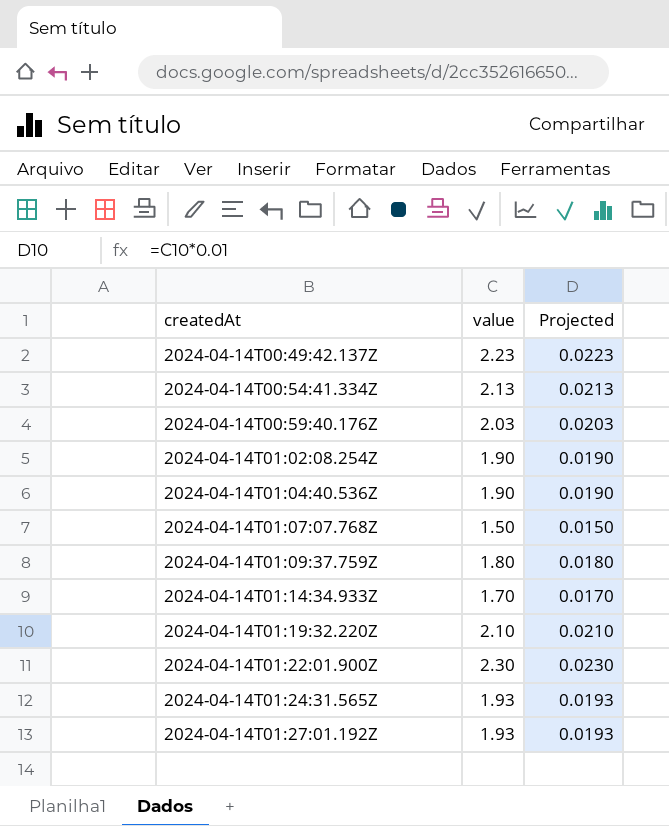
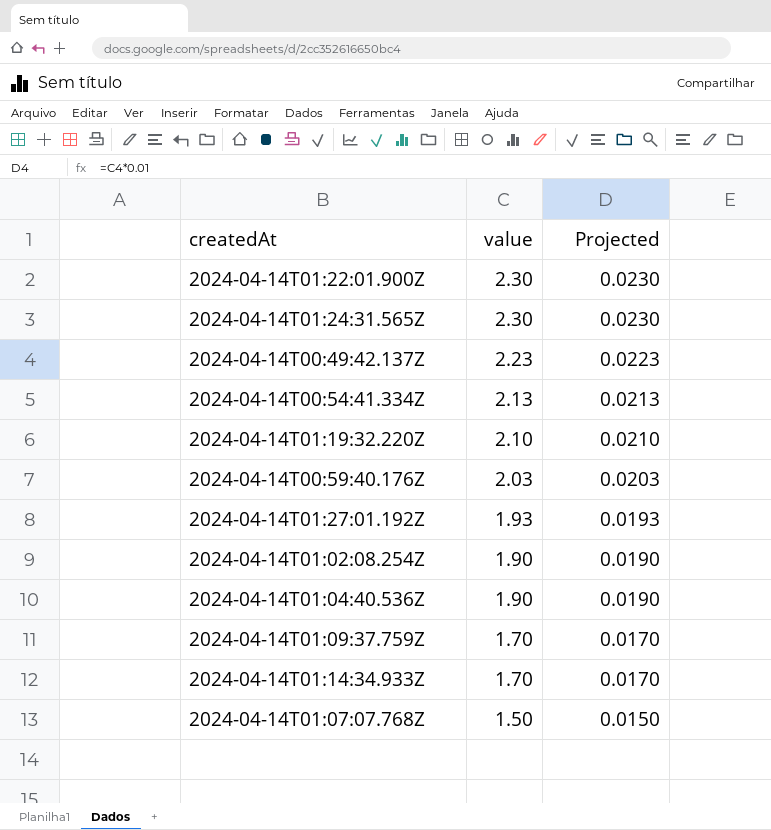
row order: createdAt ascending -> value descending
2024-04-14T01:24:31.565Z | value: 1.93 -> 2.30
2024-04-14T01:24:31.565Z | Projected: 0.0193 -> 0.0230
2024-04-14T01:09:37.759Z | value: 1.80 -> 1.70
2024-04-14T01:09:37.759Z | Projected: 0.0180 -> 0.0170

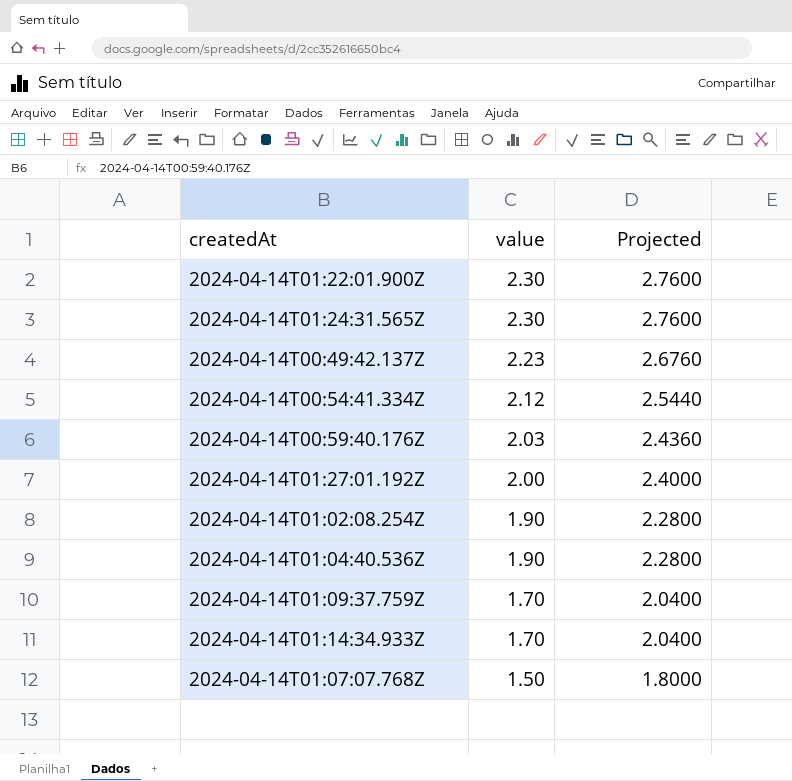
column Projected | formula: [value] * 0.01 -> [value] * 1.2
row 2024-04-14T01:19:32.220Z: 2.10 | 0.0210 -> none
2024-04-14T00:54:41.334Z | value: 2.13 -> 2.12
2024-04-14T01:27:01.192Z | value: 1.93 -> 2.00

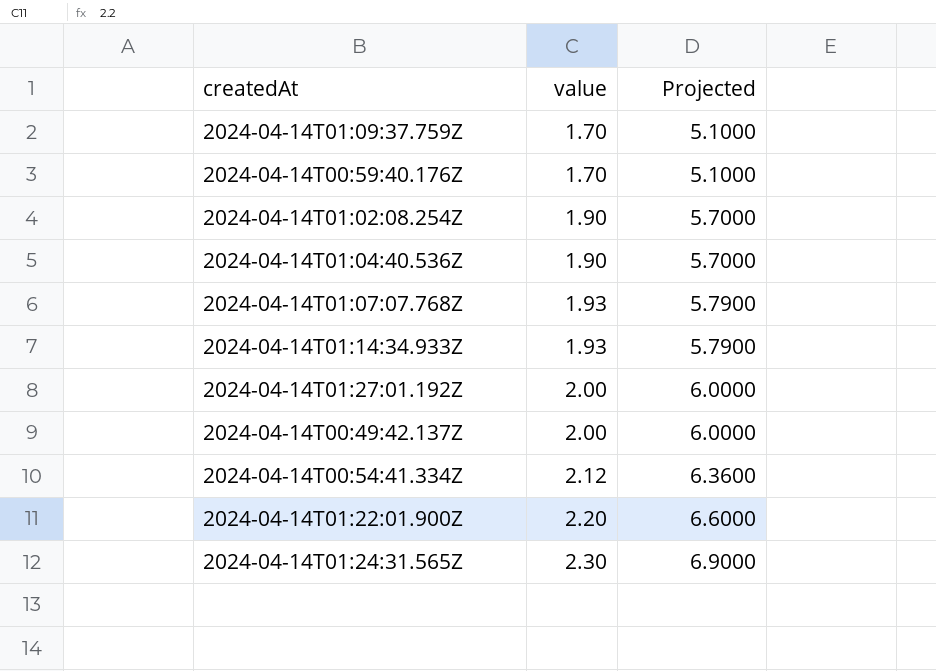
row order: value descending -> value ascending
column Projected | formula: [value] * 1.2 -> [value] * 3
2024-04-14T00:59:40.176Z | value: 2.03 -> 1.70
2024-04-14T01:07:07.768Z | value: 1.50 -> 1.93
2024-04-14T01:14:34.933Z | value: 1.70 -> 1.93
2024-04-14T00:49:42.137Z | value: 2.23 -> 2.00
2024-04-14T01:22:01.900Z | value: 2.30 -> 2.20

